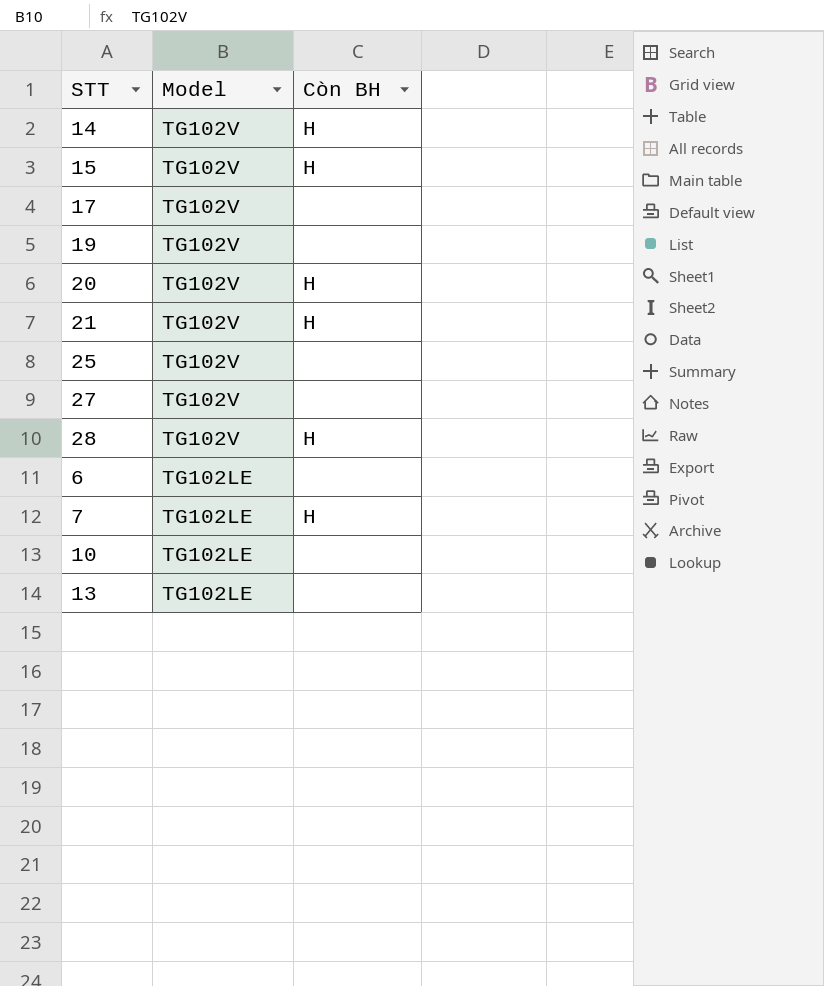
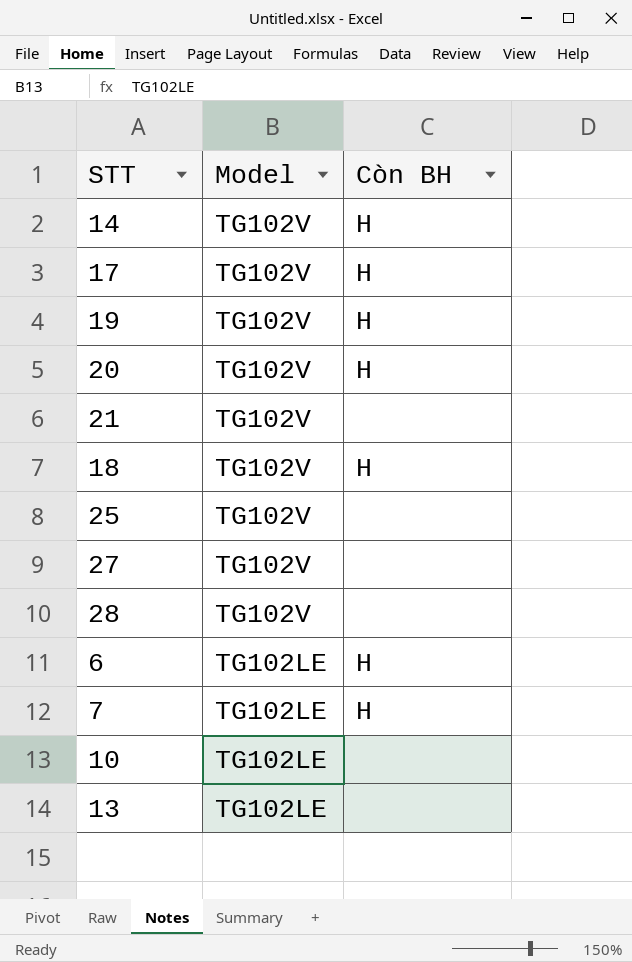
row 15: TG102V | H -> none
17 | Còn BH: none -> H
19 | Còn BH: none -> H
21 | Còn BH: H -> none
row 18: none -> TG102V | H
28 | Còn BH: H -> none
6 | Còn BH: none -> H

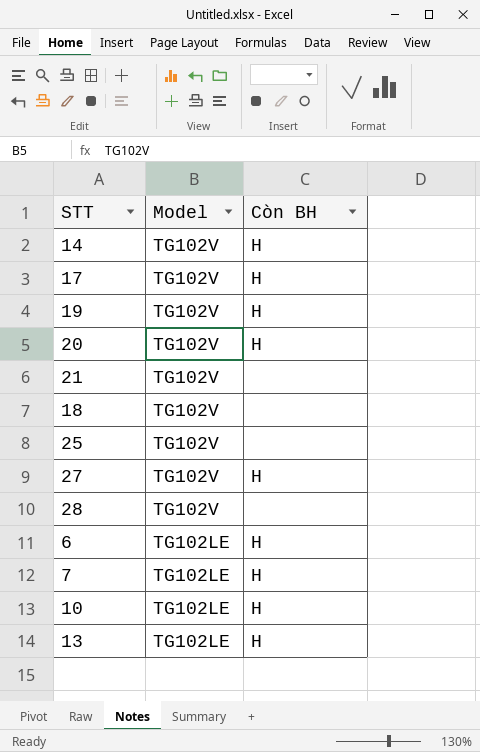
18 | Còn BH: H -> none
27 | Còn BH: none -> H
10 | Còn BH: none -> H
13 | Còn BH: none -> H

